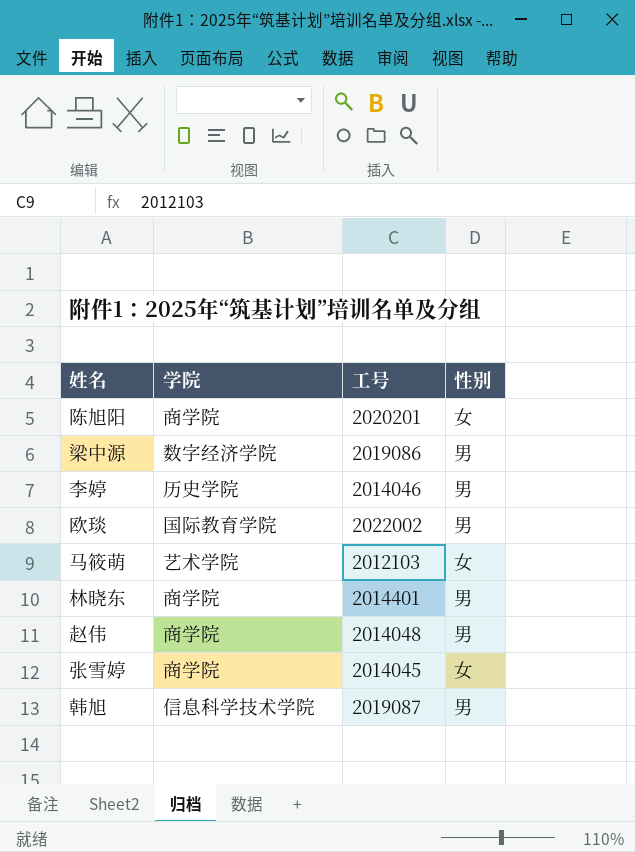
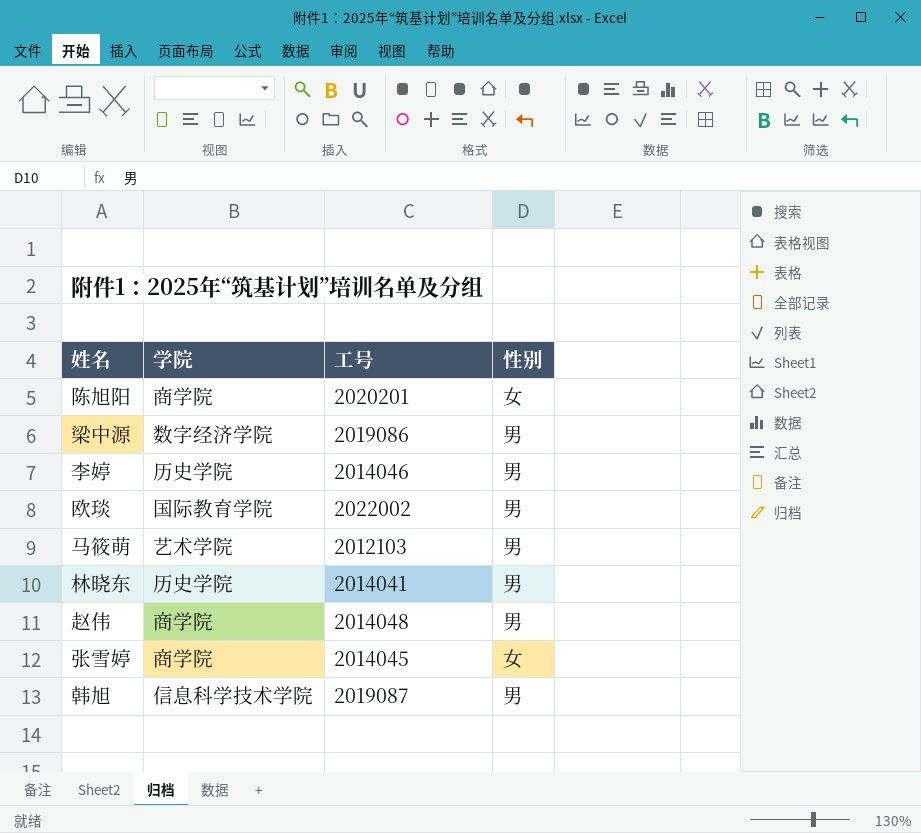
马筱萌 | 性别: 女 -> 男
林晓东 | 学院: 商学院 -> 历史学院
林晓东 | 工号: 2014401 -> 2014041

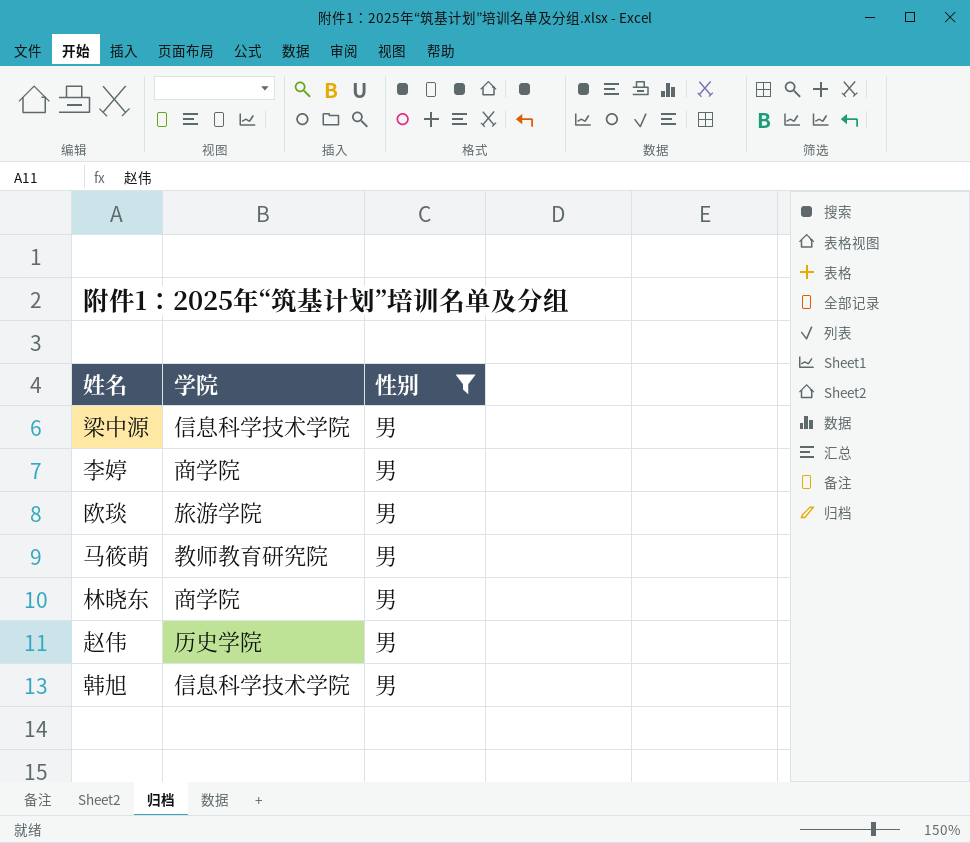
filter: none -> 性别 = 男
column 工号 | position: 3 -> none
梁中源 | 学院: 数字经济学院 -> 信息科学技术学院
李婷 | 学院: 历史学院 -> 商学院
欧琰 | 学院: 国际教育学院 -> 旅游学院
马筱萌 | 学院: 艺术学院 -> 教师教育研究院
林晓东 | 学院: 历史学院 -> 商学院
赵伟 | 学院: 商学院 -> 历史学院

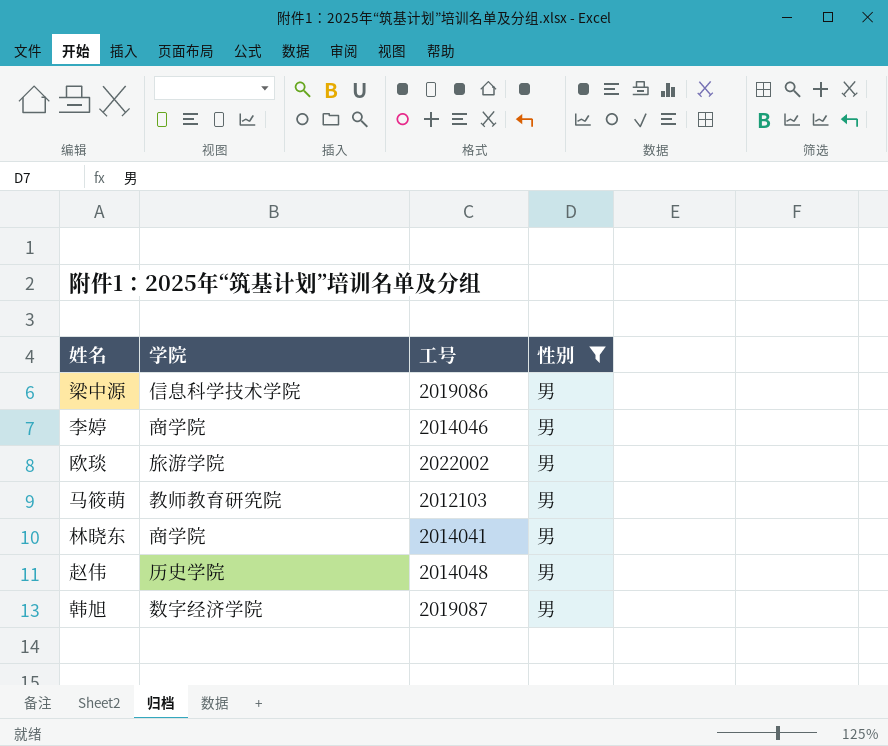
column 工号 | position: none -> 3
韩旭 | 学院: 信息科学技术学院 -> 数字经济学院

